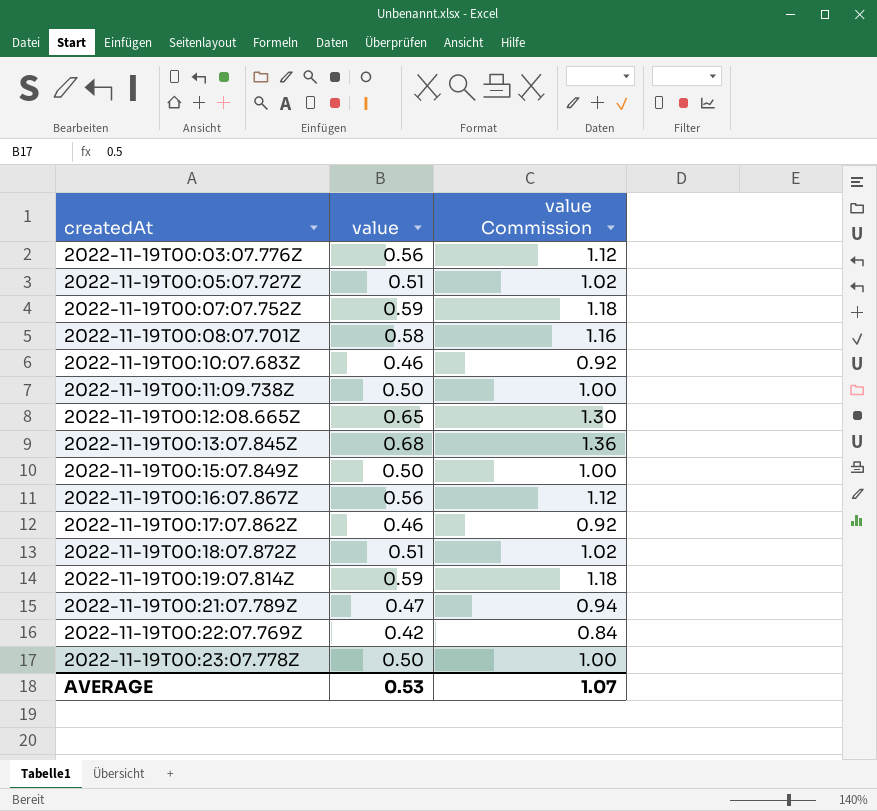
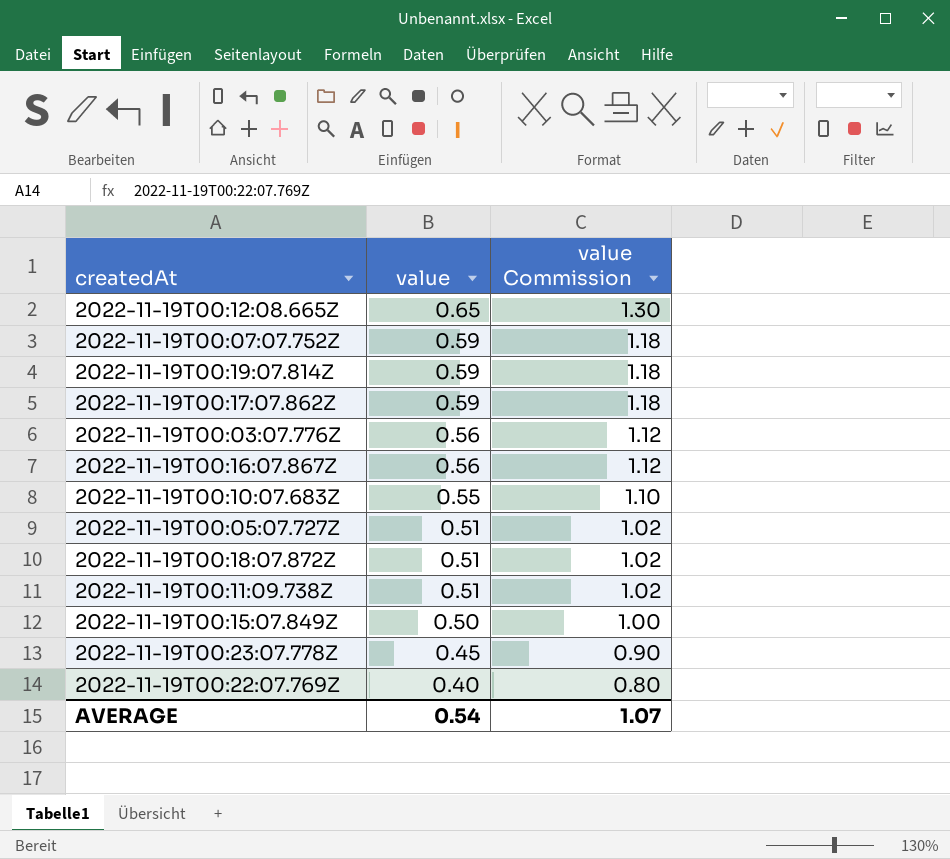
row order: createdAt ascending -> value descending
row 2022-11-19T00:08:07.701Z: 0.58 | 1.16 -> none
row 2022-11-19T00:13:07.845Z: 0.68 | 1.36 -> none
row 2022-11-19T00:21:07.789Z: 0.47 | 0.94 -> none
2022-11-19T00:17:07.862Z | value: 0.46 -> 0.59
2022-11-19T00:17:07.862Z | value Commission: 0.92 -> 1.18
2022-11-19T00:10:07.683Z | value: 0.46 -> 0.55
2022-11-19T00:10:07.683Z | value Commission: 0.92 -> 1.10
2022-11-19T00:11:09.738Z | value: 0.50 -> 0.51
2022-11-19T00:11:09.738Z | value Commission: 1.00 -> 1.02
2022-11-19T00:23:07.778Z | value: 0.50 -> 0.45
2022-11-19T00:23:07.778Z | value Commission: 1.00 -> 0.90
2022-11-19T00:22:07.769Z | value: 0.42 -> 0.40
2022-11-19T00:22:07.769Z | value Commission: 0.84 -> 0.80
AVERAGE | value: 0.53 -> 0.54

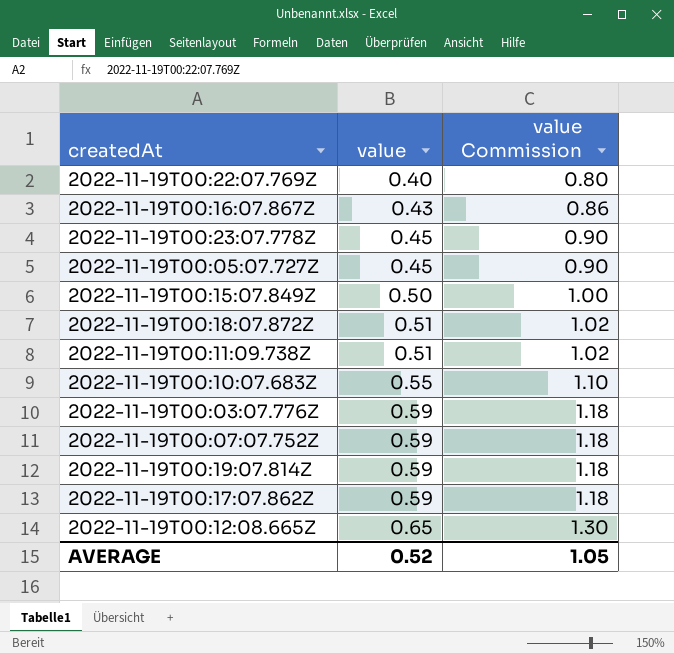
row order: value descending -> value ascending
2022-11-19T00:16:07.867Z | value: 0.56 -> 0.43
2022-11-19T00:16:07.867Z | value Commission: 1.12 -> 0.86
2022-11-19T00:05:07.727Z | value: 0.51 -> 0.45
2022-11-19T00:05:07.727Z | value Commission: 1.02 -> 0.90
2022-11-19T00:03:07.776Z | value: 0.56 -> 0.59
2022-11-19T00:03:07.776Z | value Commission: 1.12 -> 1.18
AVERAGE | value: 0.54 -> 0.52
AVERAGE | value Commission: 1.07 -> 1.05

